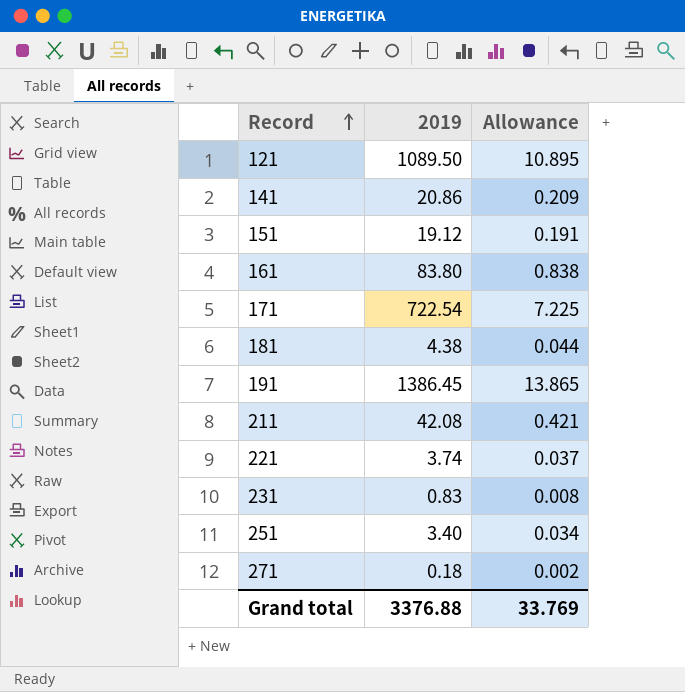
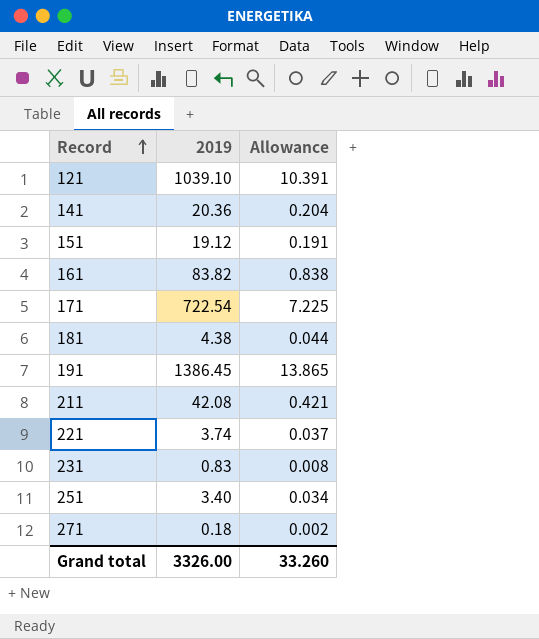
121 | 2019: 1089.50 -> 1039.10
121 | Allowance: 10.895 -> 10.391
141 | 2019: 20.86 -> 20.36
141 | Allowance: 0.209 -> 0.204
161 | 2019: 83.80 -> 83.82
Grand total | 2019: 3376.88 -> 3326.00
Grand total | Allowance: 33.769 -> 33.260

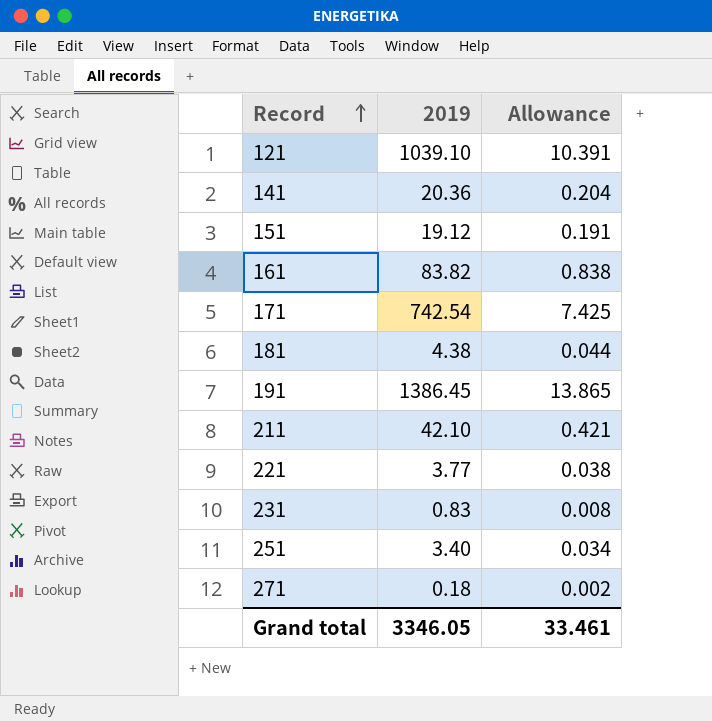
171 | 2019: 722.54 -> 742.54
171 | Allowance: 7.225 -> 7.425
211 | 2019: 42.08 -> 42.10
221 | 2019: 3.74 -> 3.77
221 | Allowance: 0.037 -> 0.038
Grand total | 2019: 3326.00 -> 3346.05
Grand total | Allowance: 33.260 -> 33.461

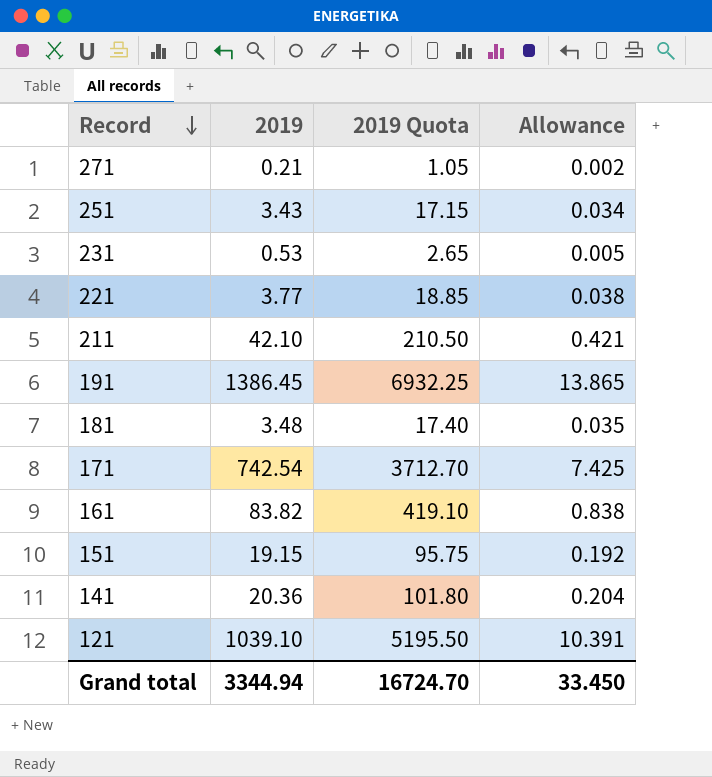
row order: Record ascending -> Record descending
column 2019 Quota | formula: none -> [2019] * 5
271 | 2019: 0.18 -> 0.21
251 | 2019: 3.40 -> 3.43
231 | 2019: 0.83 -> 0.53
231 | Allowance: 0.008 -> 0.005
181 | 2019: 4.38 -> 3.48
181 | Allowance: 0.044 -> 0.035
151 | 2019: 19.12 -> 19.15
151 | Allowance: 0.191 -> 0.192
Grand total | 2019: 3346.05 -> 3344.94
Grand total | Allowance: 33.461 -> 33.450

